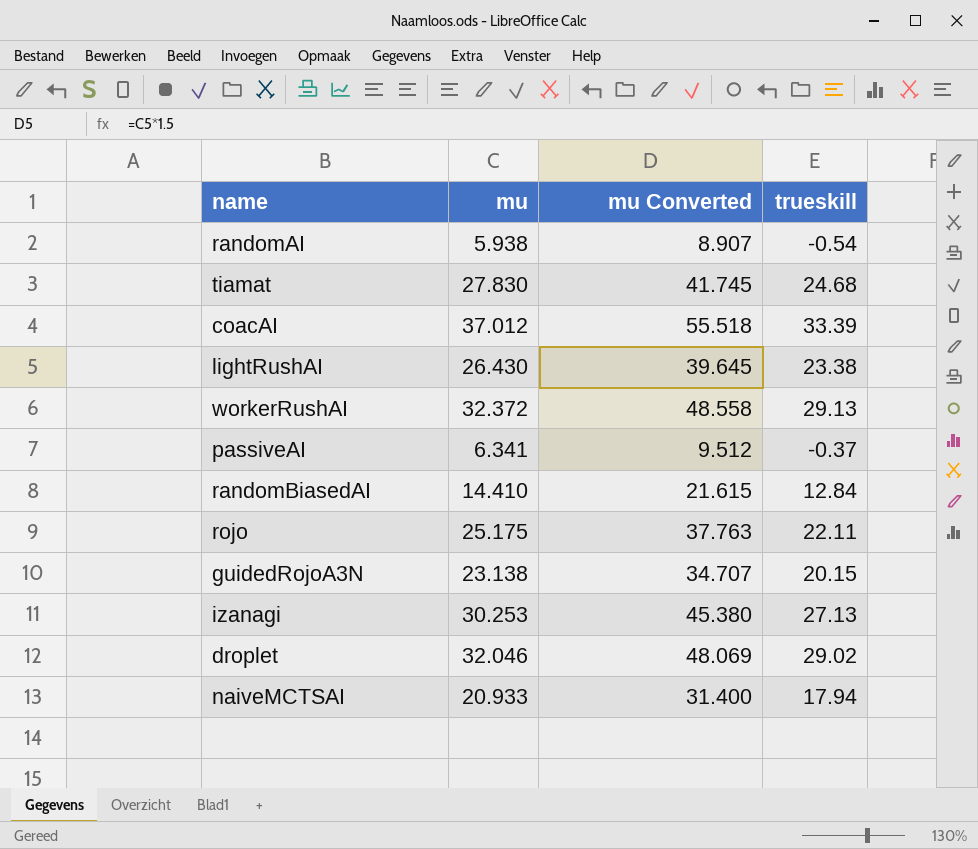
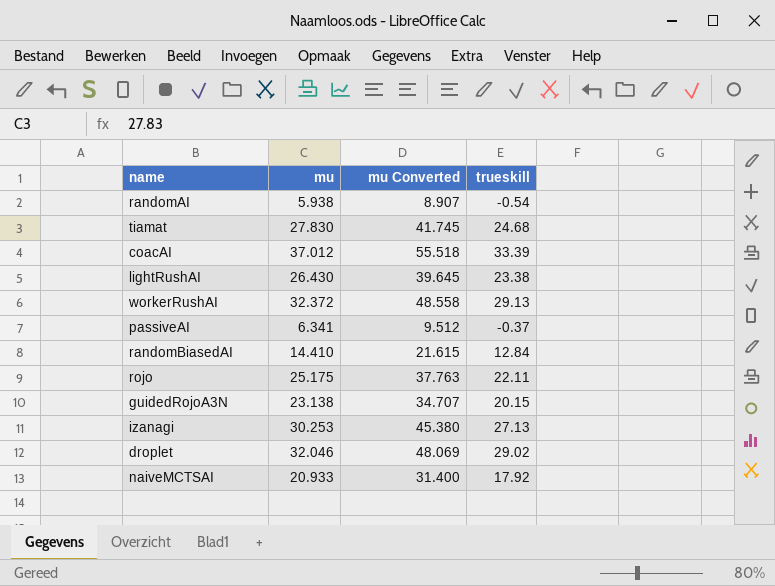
naiveMCTSAI | trueskill: 17.94 -> 17.92

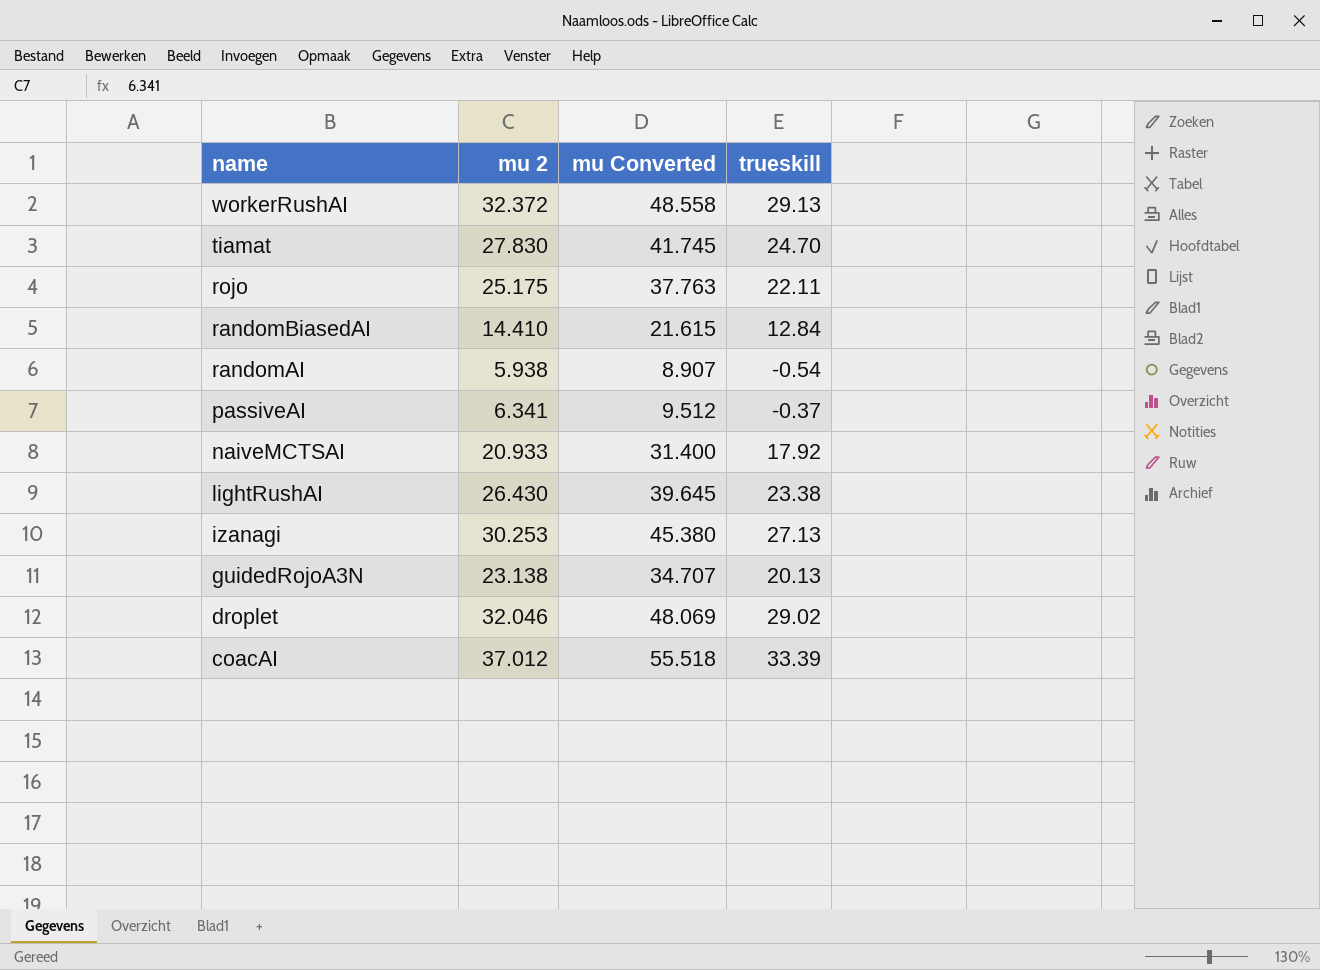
row order: none -> name descending
column name: mu -> mu 2
tiamat | trueskill: 24.68 -> 24.70
guidedRojoA3N | trueskill: 20.15 -> 20.13

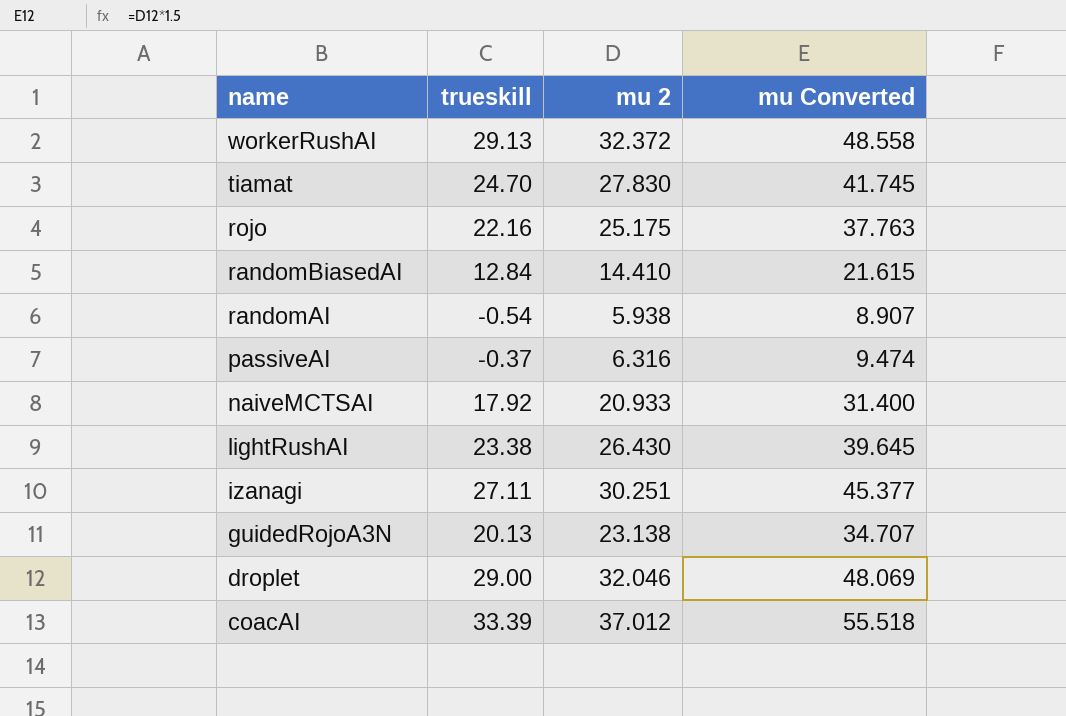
column trueskill | position: 4 -> 2
rojo | trueskill: 22.11 -> 22.16
passiveAI | mu 2: 6.341 -> 6.316
passiveAI | mu Converted: 9.512 -> 9.474
izanagi | trueskill: 27.13 -> 27.11
izanagi | mu 2: 30.253 -> 30.251
izanagi | mu Converted: 45.380 -> 45.377
droplet | trueskill: 29.02 -> 29.00

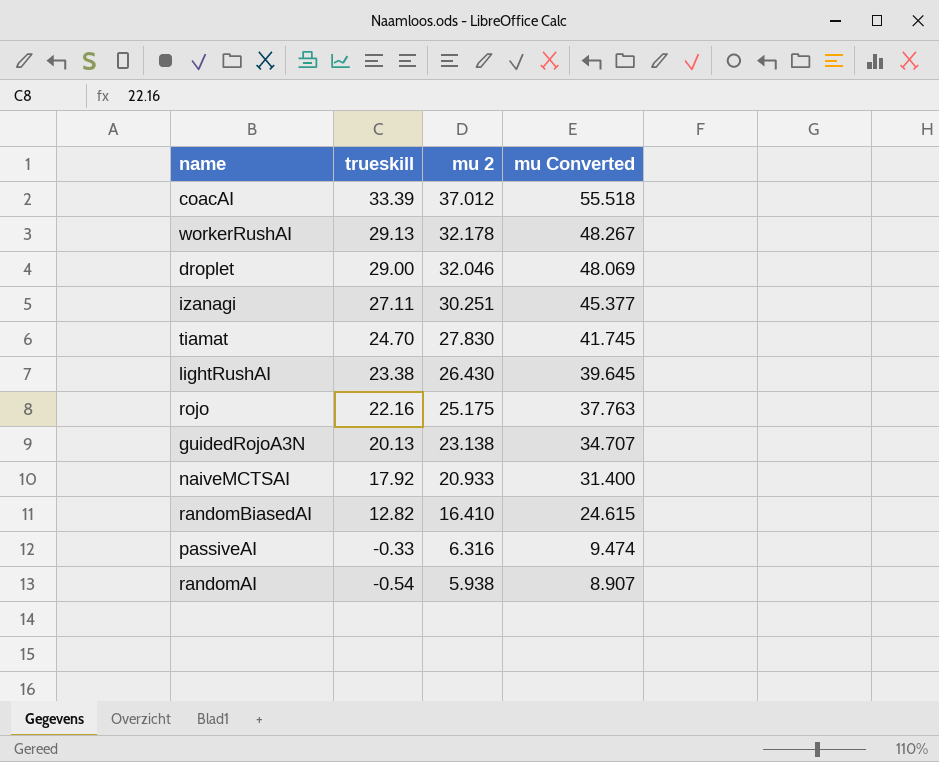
row order: name descending -> trueskill descending
workerRushAI | mu 2: 32.372 -> 32.178
workerRushAI | mu Converted: 48.558 -> 48.267
randomBiasedAI | trueskill: 12.84 -> 12.82
randomBiasedAI | mu 2: 14.410 -> 16.410
randomBiasedAI | mu Converted: 21.615 -> 24.615
passiveAI | trueskill: -0.37 -> -0.33

